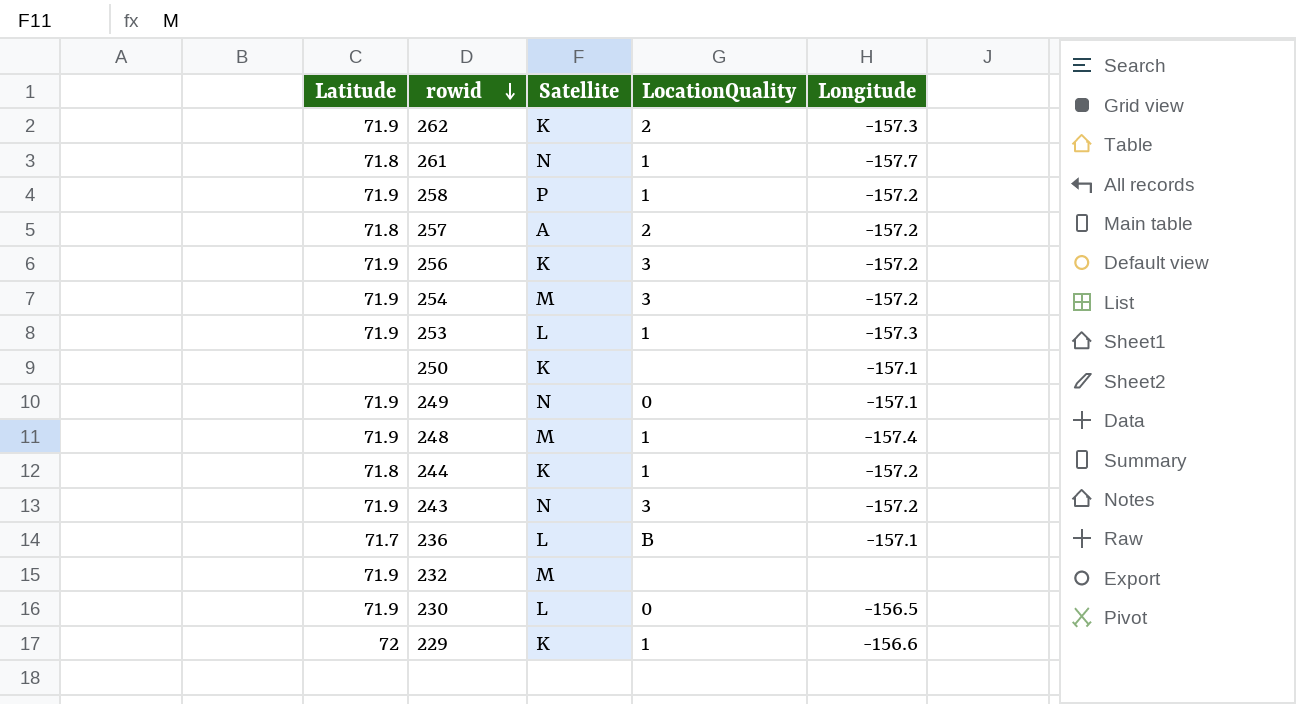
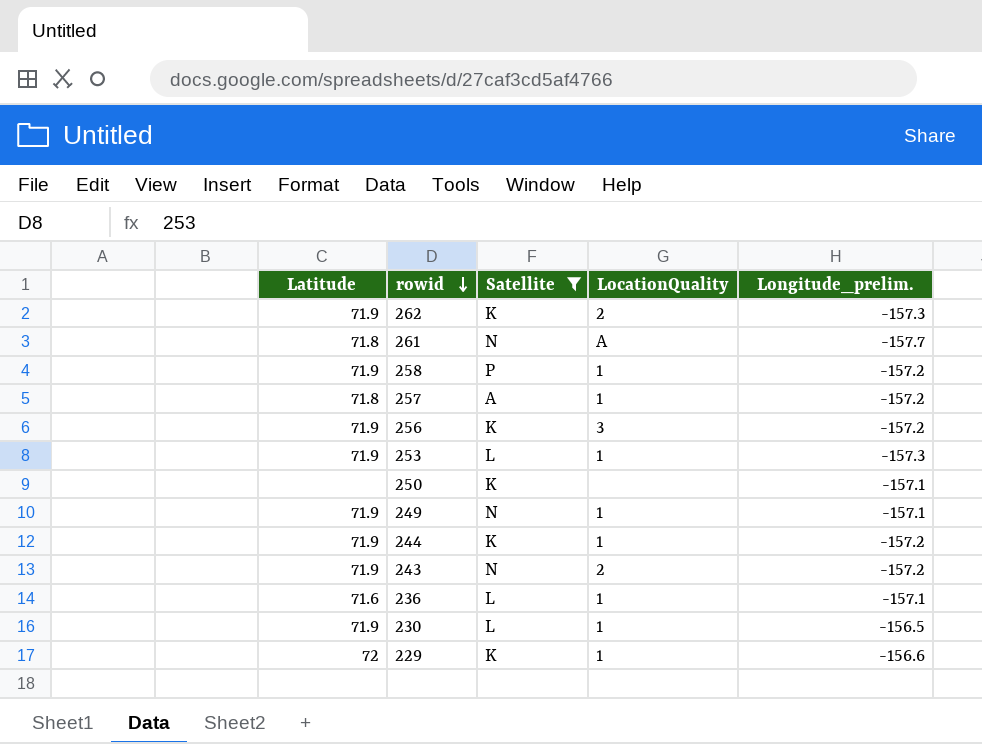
filter: none -> Satellite != M
column name: Longitude -> Longitude_prelim.
261 | LocationQuality: 1 -> A
257 | LocationQuality: 2 -> 1
249 | LocationQuality: 0 -> 1
244 | Latitude: 71.8 -> 71.9
243 | LocationQuality: 3 -> 2
236 | Latitude: 71.7 -> 71.6
236 | LocationQuality: B -> 1
230 | LocationQuality: 0 -> 1

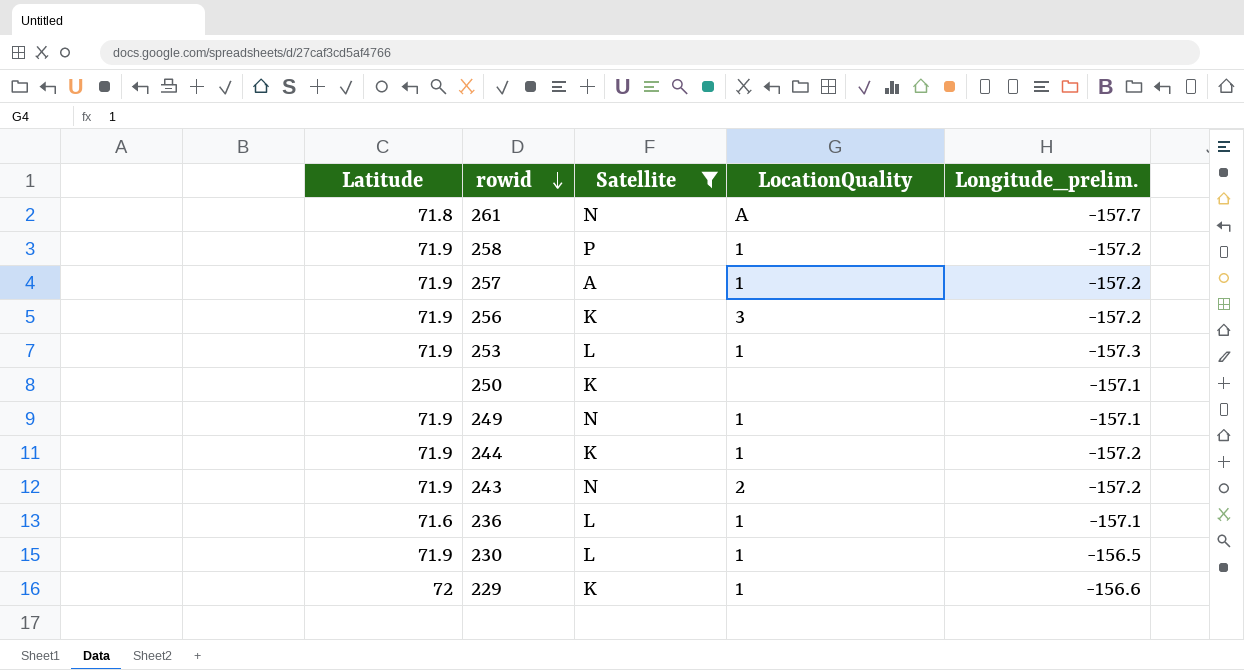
row 262: 71.9 | K | 2 | -157.3 -> none
257 | Latitude: 71.8 -> 71.9

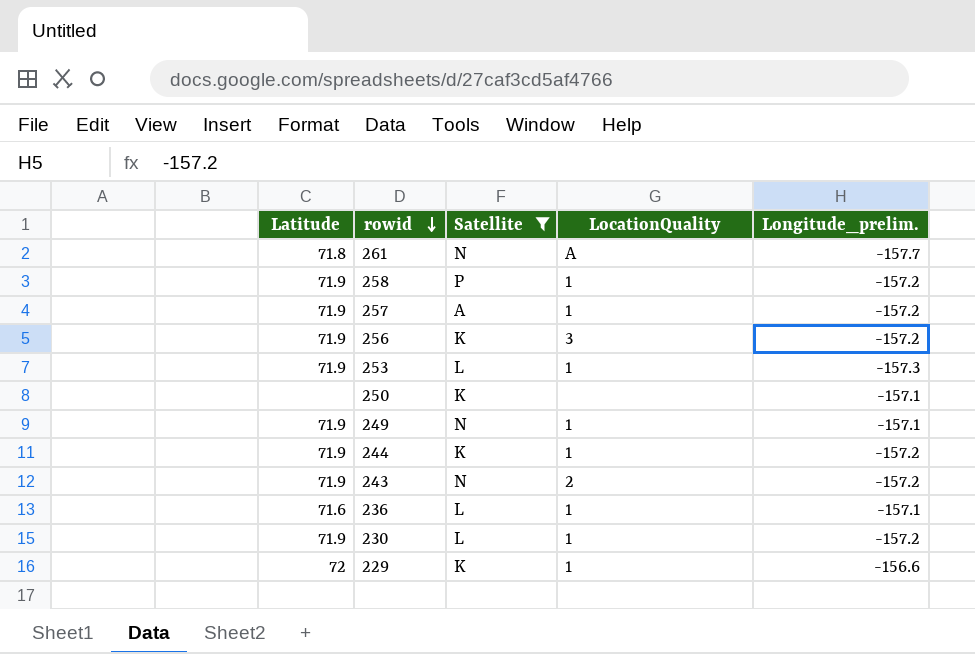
230 | Longitude_prelim.: -156.5 -> -157.2

